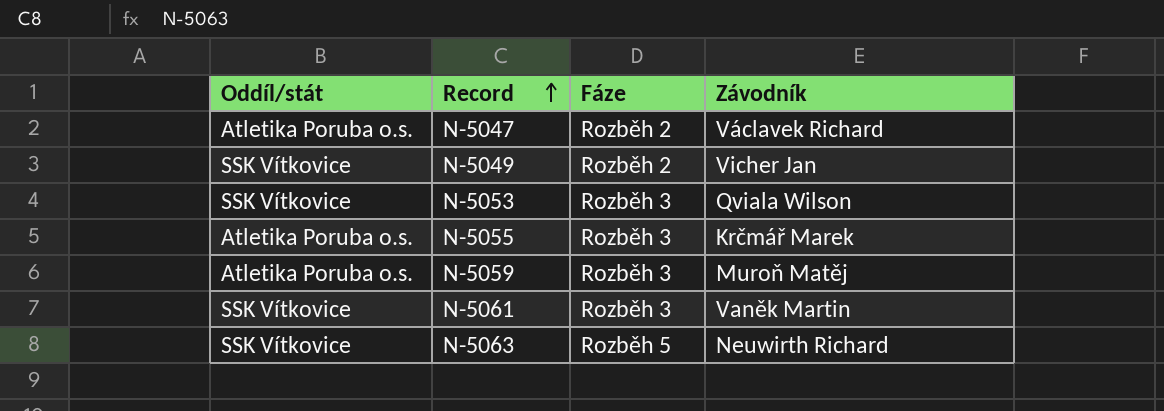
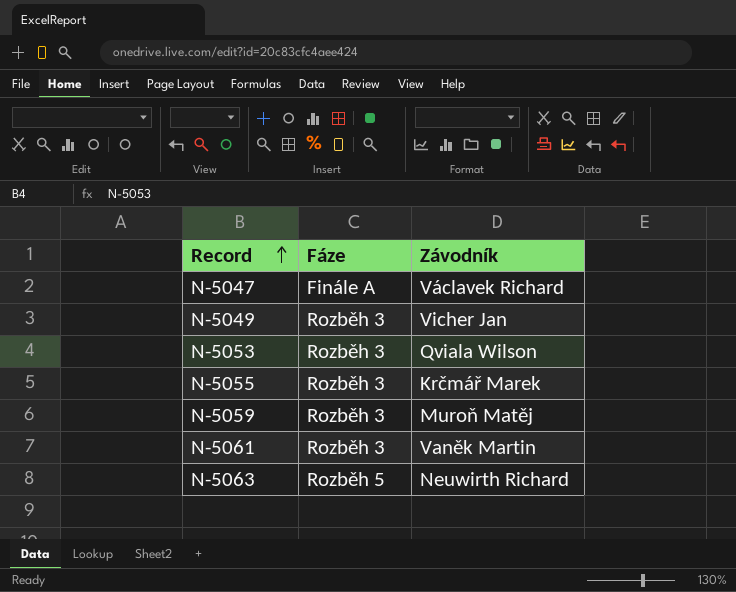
column Oddíl/stát | position: 1 -> none
N-5047 | Fáze: Rozběh 2 -> Finále A
N-5049 | Fáze: Rozběh 2 -> Rozběh 3

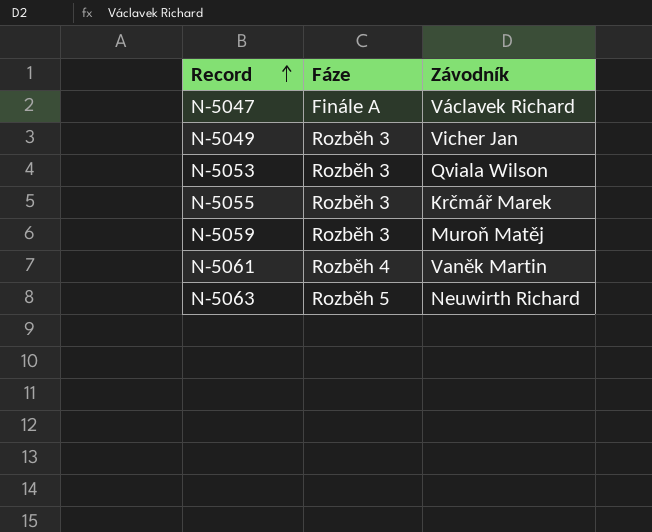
N-5061 | Fáze: Rozběh 3 -> Rozběh 4

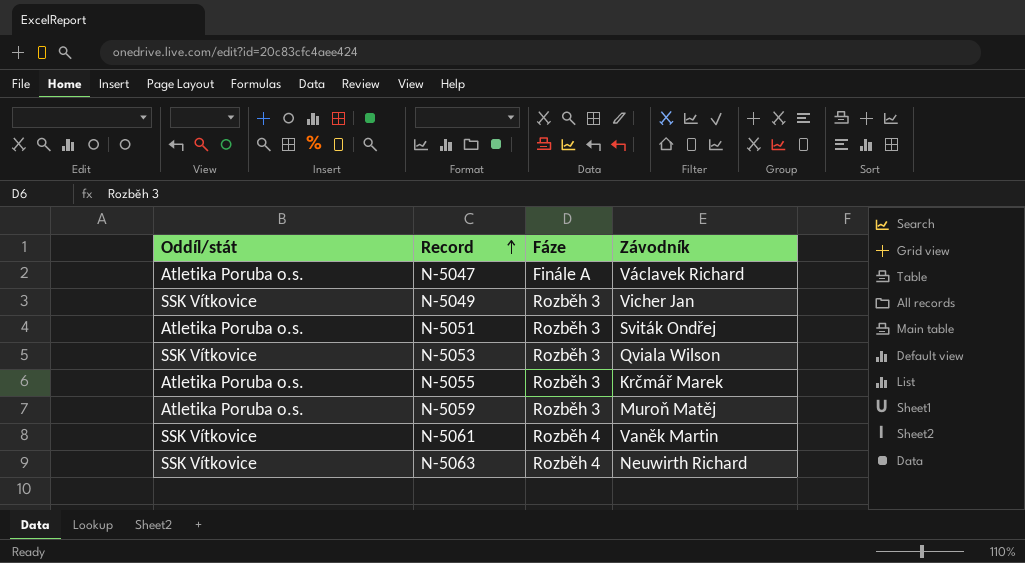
column Oddíl/stát | position: none -> 1
row N-5051: none -> Atletika Poruba o.s. | Rozběh 3 | Sviták Ondřej
N-5063 | Fáze: Rozběh 5 -> Rozběh 4

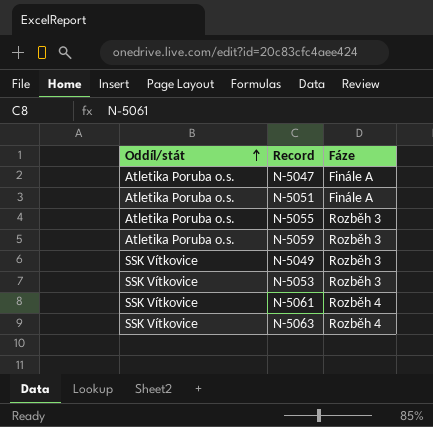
row order: Record ascending -> Oddíl/stát ascending
column Závodník | position: 4 -> none
N-5051 | Fáze: Rozběh 3 -> Finále A

